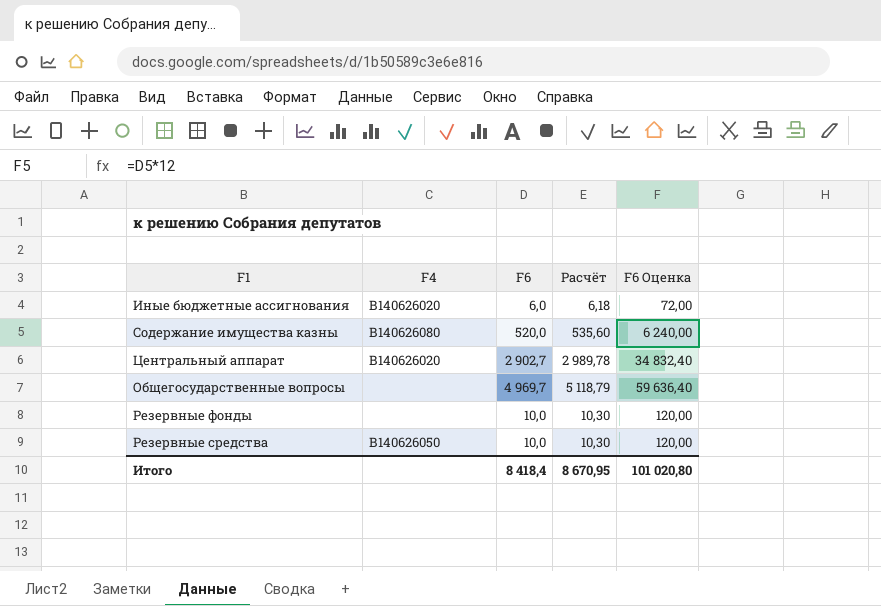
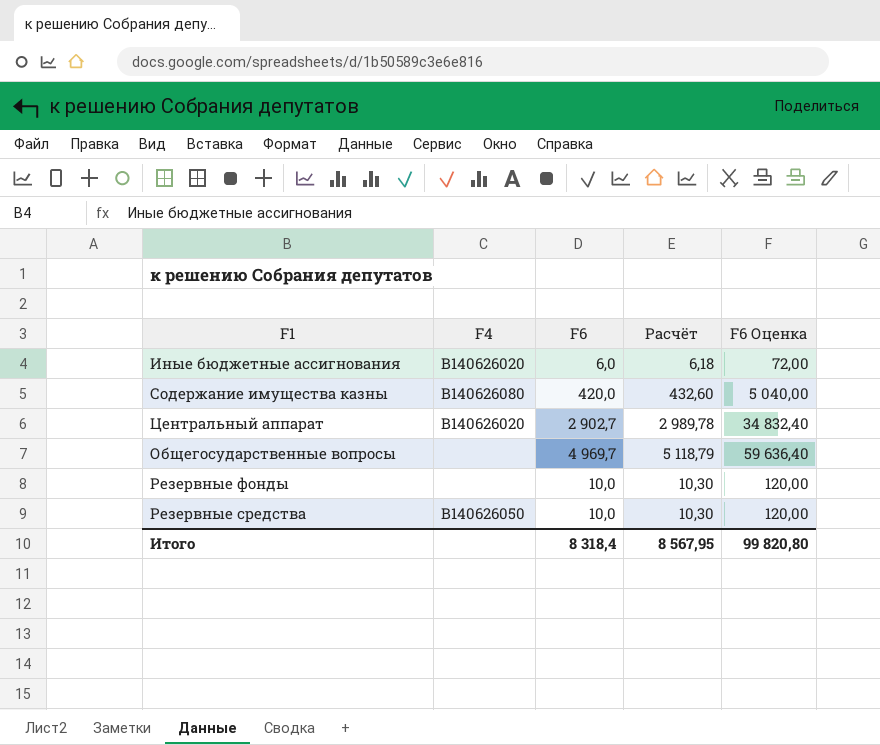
Содержание имущества казны | F6: 520,0 -> 420,0
Содержание имущества казны | Расчёт: 535,60 -> 432,60
Содержание имущества казны | F6 Оценка: 6 240,00 -> 5 040,00
Итого | F6: 8 418,4 -> 8 318,4
Итого | Расчёт: 8 670,95 -> 8 567,95
Итого | F6 Оценка: 101 020,80 -> 99 820,80

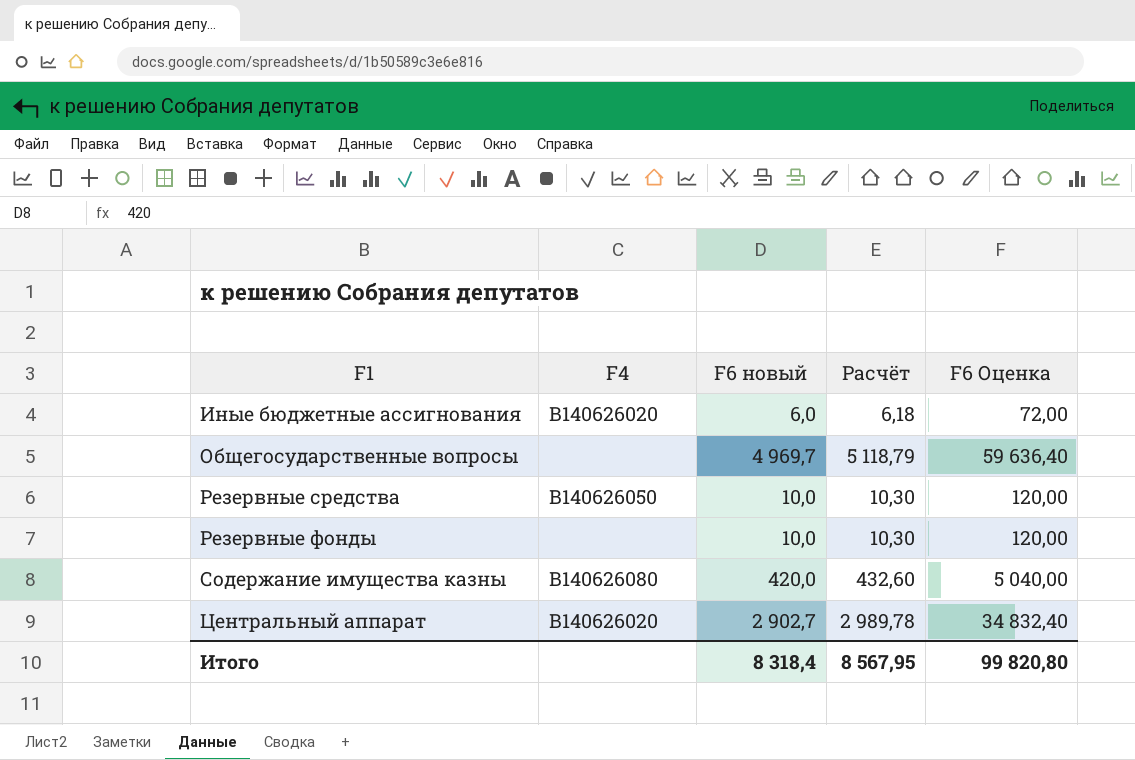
row order: none -> F1 ascending
column name: F6 -> F6 новый

